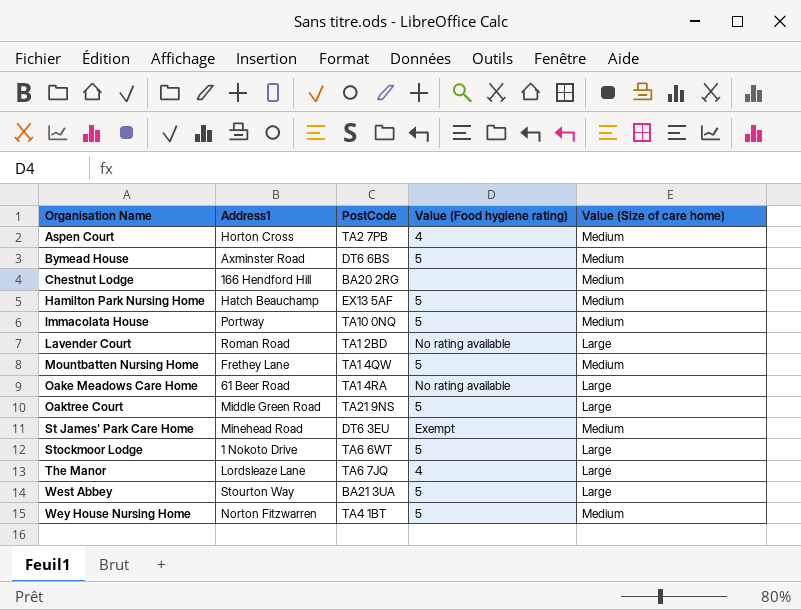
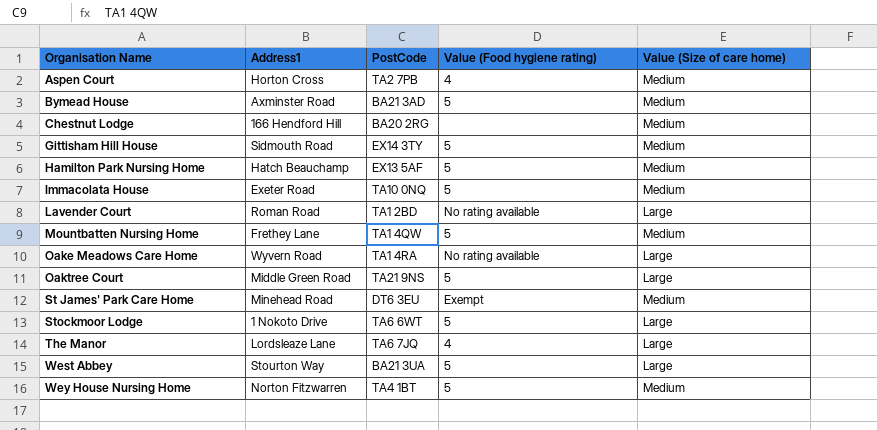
Bymead House | PostCode: DT6 6BS -> BA21 3AD
row Gittisham Hill House: none -> Sidmouth Road | EX14 3TY | 5 | Medium
Immacolata House | Address1: Portway -> Exeter Road
Oake Meadows Care Home | Address1: 61 Beer Road -> Wyvern Road

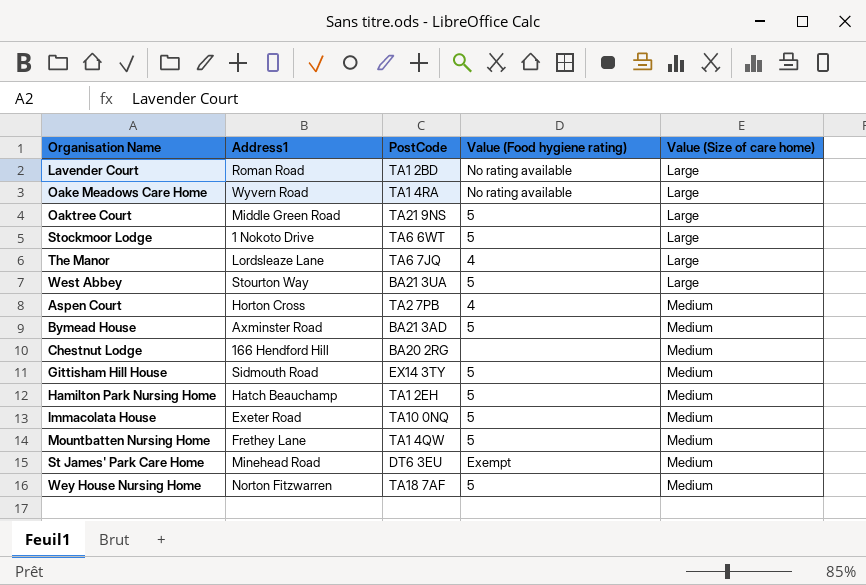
row order: Organisation Name ascending -> Value (Size of care home) ascending
Hamilton Park Nursing Home | PostCode: EX13 5AF -> TA1 2EH
Wey House Nursing Home | PostCode: TA4 1BT -> TA18 7AF

